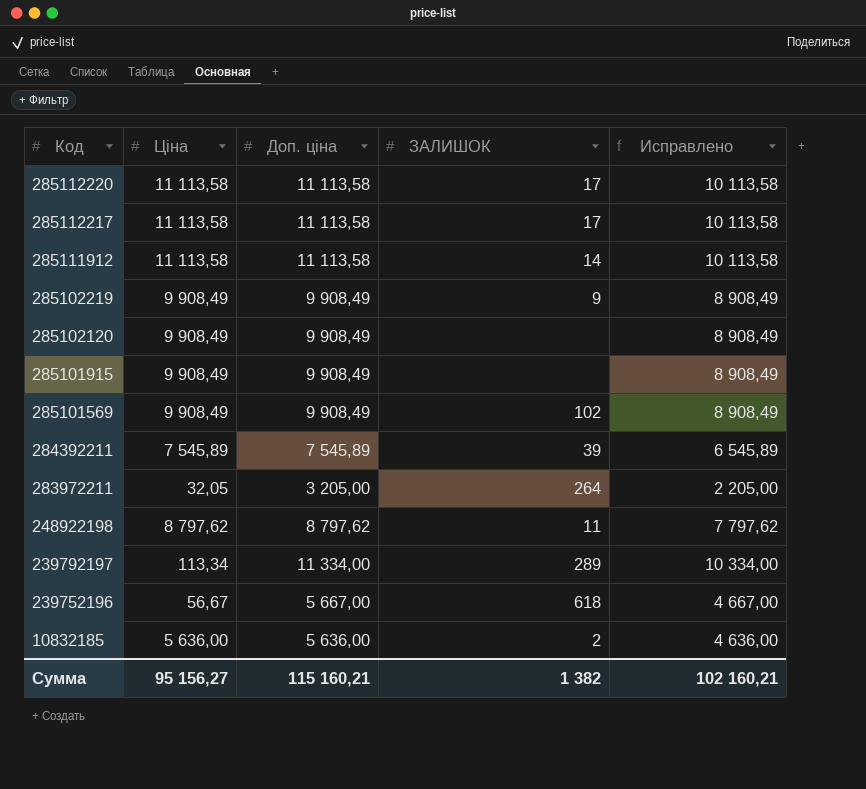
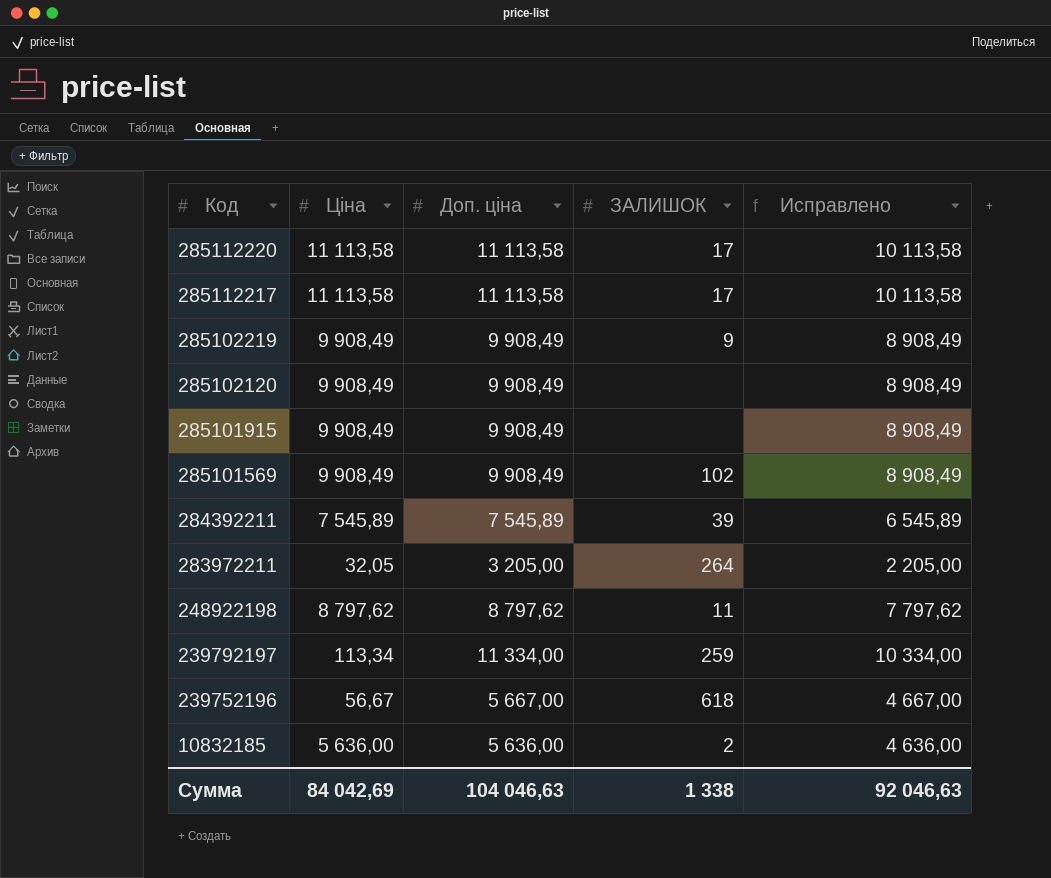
row 285111912: 11 113,58 | 11 113,58 | 14 | 10 113,58 -> none
239792197 | ЗАЛИШОК: 289 -> 259
Сумма | Ціна: 95 156,27 -> 84 042,69
Сумма | Доп. ціна: 115 160,21 -> 104 046,63
Сумма | ЗАЛИШОК: 1 382 -> 1 338
Сумма | Исправлено: 102 160,21 -> 92 046,63

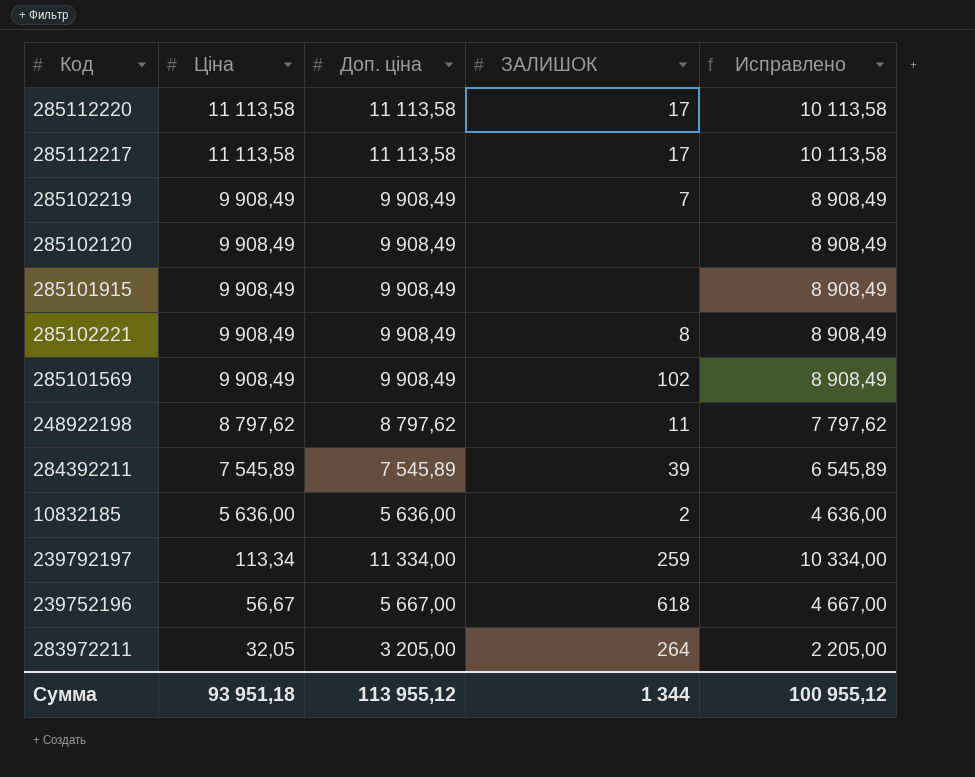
row order: Код descending -> Ціна descending
285102219 | ЗАЛИШОК: 9 -> 7
row 285102221: none -> 9 908,49 | 9 908,49 | 8 | 8 908,49
Сумма | Ціна: 84 042,69 -> 93 951,18
Сумма | Доп. ціна: 104 046,63 -> 113 955,12
Сумма | ЗАЛИШОК: 1 338 -> 1 344
Сумма | Исправлено: 92 046,63 -> 100 955,12

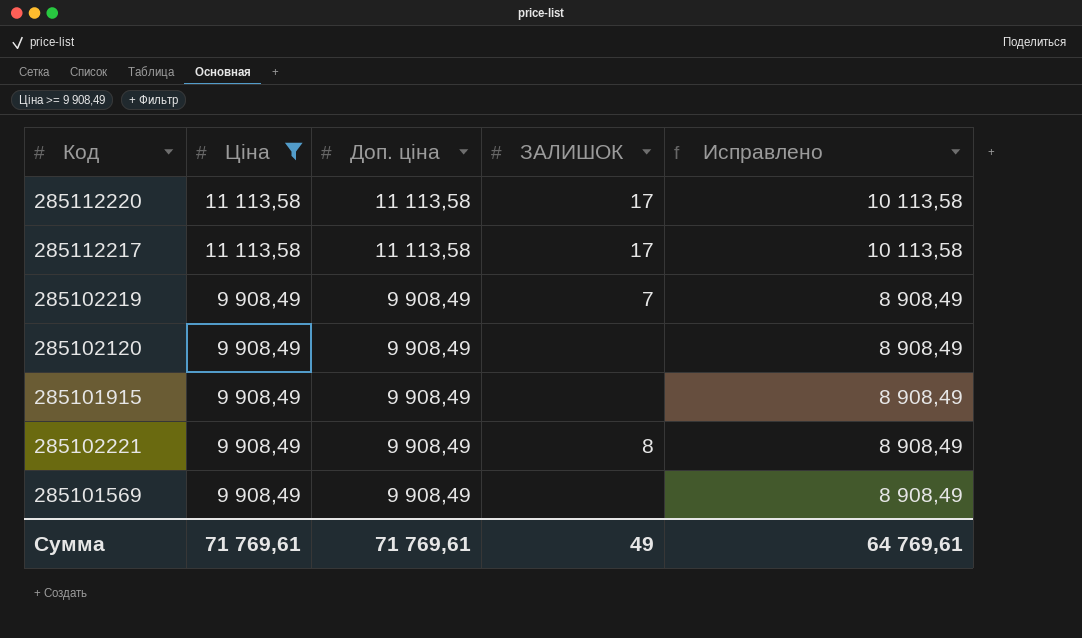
filter: none -> Ціна >= 9 908,49
285101569 | ЗАЛИШОК: 102 -> none
Сумма | Ціна: 93 951,18 -> 71 769,61
Сумма | Доп. ціна: 113 955,12 -> 71 769,61
Сумма | ЗАЛИШОК: 1 344 -> 49
Сумма | Исправлено: 100 955,12 -> 64 769,61

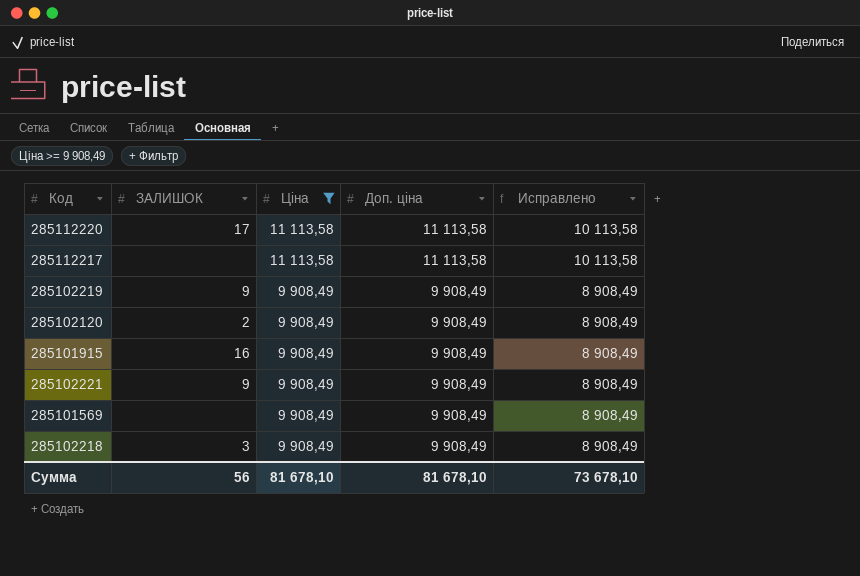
column ЗАЛИШОК | position: 4 -> 2
285112217 | ЗАЛИШОК: 17 -> none
285102219 | ЗАЛИШОК: 7 -> 9
285102120 | ЗАЛИШОК: none -> 2
285101915 | ЗАЛИШОК: none -> 16
285102221 | ЗАЛИШОК: 8 -> 9
row 285102218: none -> 3 | 9 908,49 | 9 908,49 | 8 908,49
Сумма | ЗАЛИШОК: 49 -> 56
Сумма | Ціна: 71 769,61 -> 81 678,10
Сумма | Доп. ціна: 71 769,61 -> 81 678,10
Сумма | Исправлено: 64 769,61 -> 73 678,10

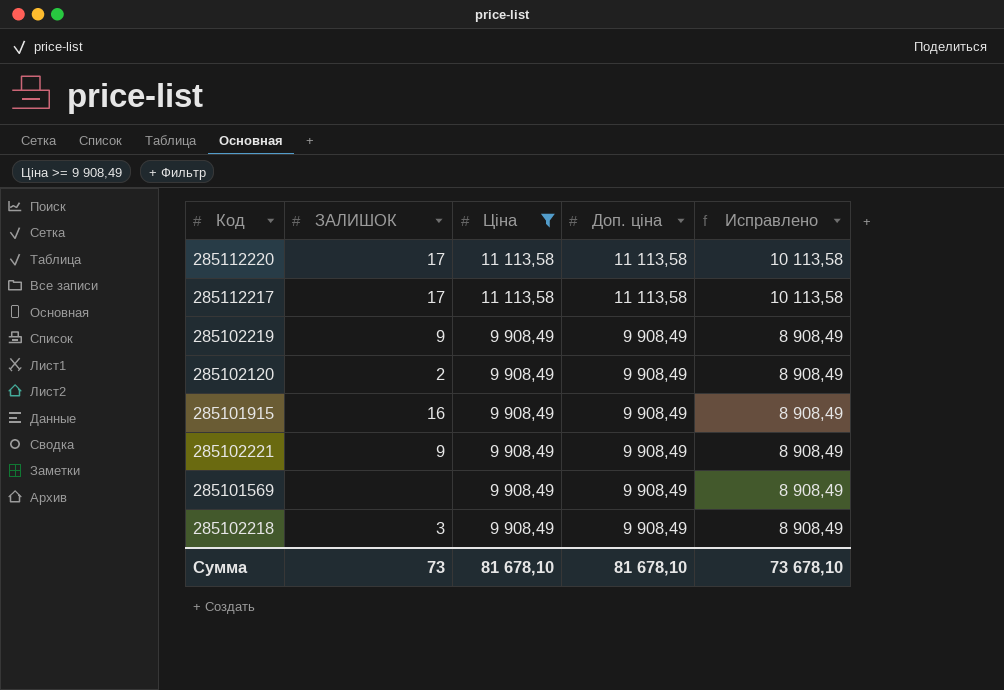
285112217 | ЗАЛИШОК: none -> 17
Сумма | ЗАЛИШОК: 56 -> 73

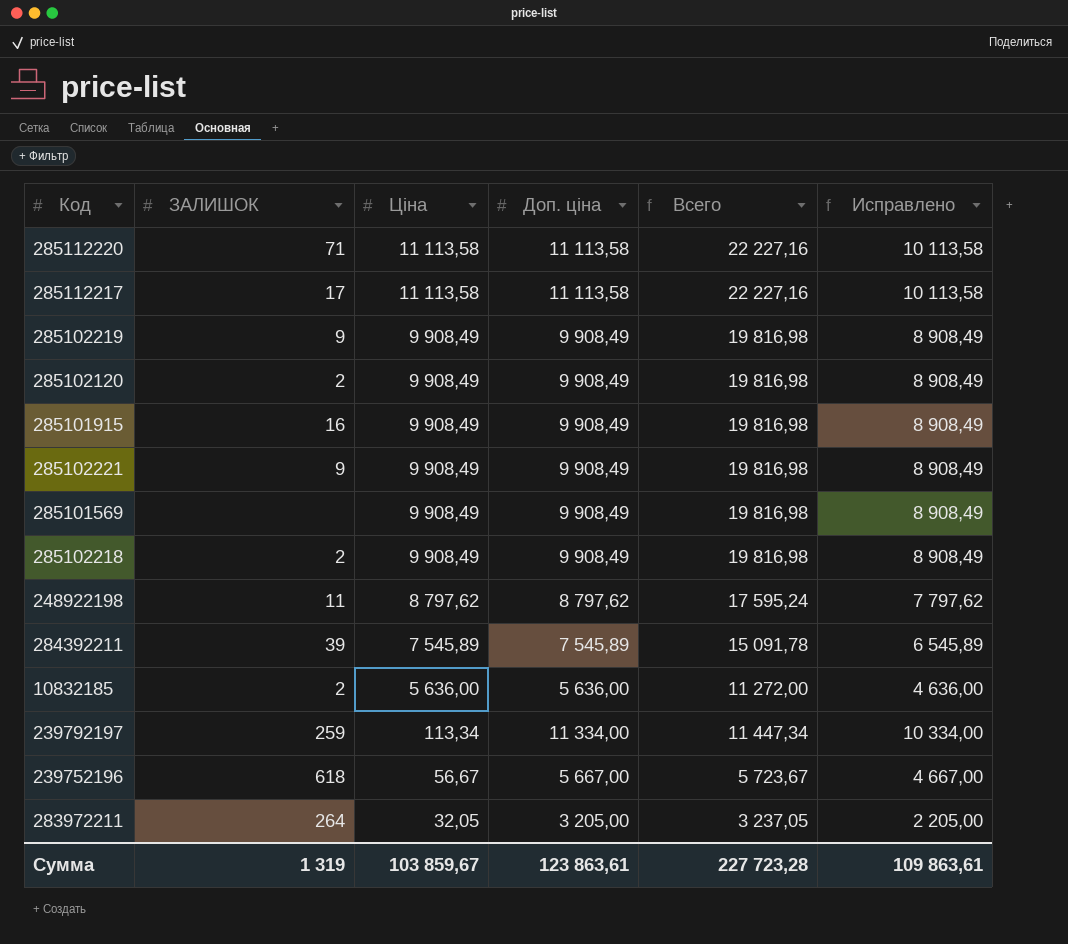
filter: Ціна >= 9 908,49 -> none
column Всего | formula: none -> [Ціна] + [Доп. ціна]
285112220 | ЗАЛИШОК: 17 -> 71
285102218 | ЗАЛИШОК: 3 -> 2
Сумма | ЗАЛИШОК: 73 -> 1 319
Сумма | Ціна: 81 678,10 -> 103 859,67
Сумма | Доп. ціна: 81 678,10 -> 123 863,61
Сумма | Исправлено: 73 678,10 -> 109 863,61

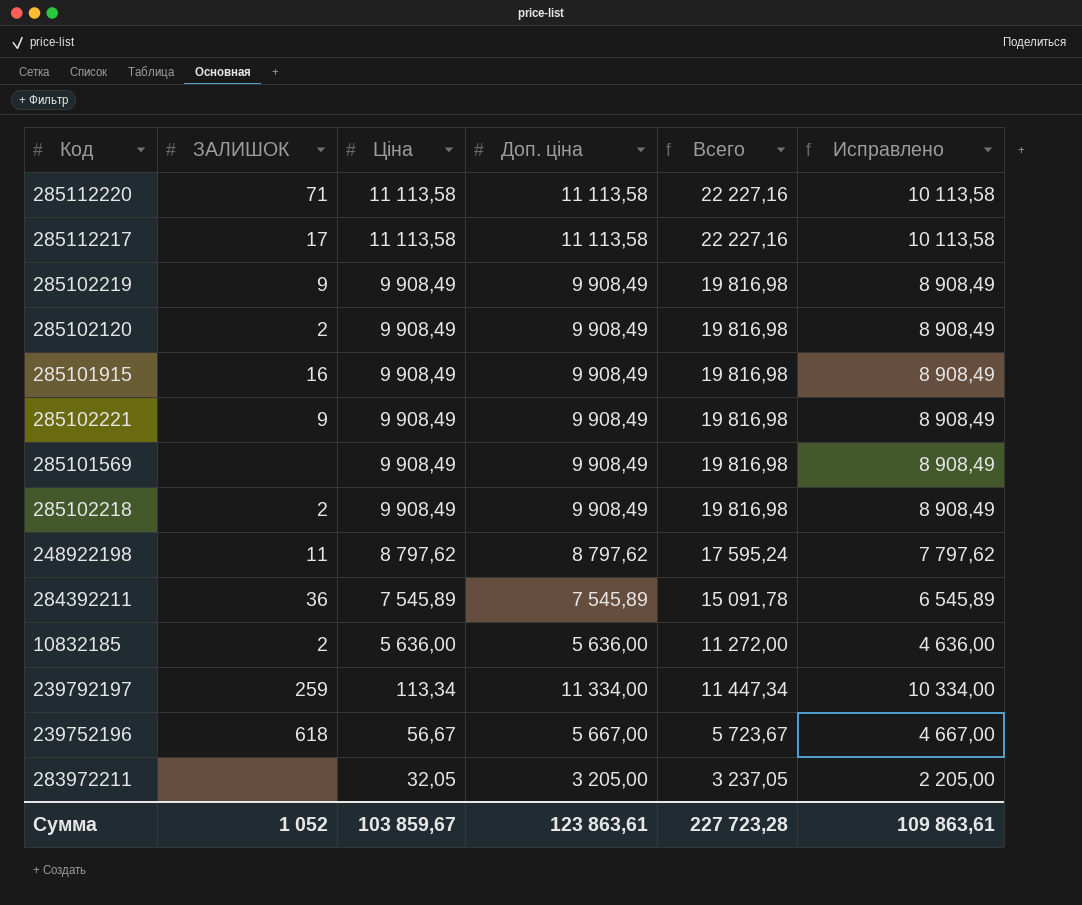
284392211 | ЗАЛИШОК: 39 -> 36
283972211 | ЗАЛИШОК: 264 -> none
Сумма | ЗАЛИШОК: 1 319 -> 1 052

